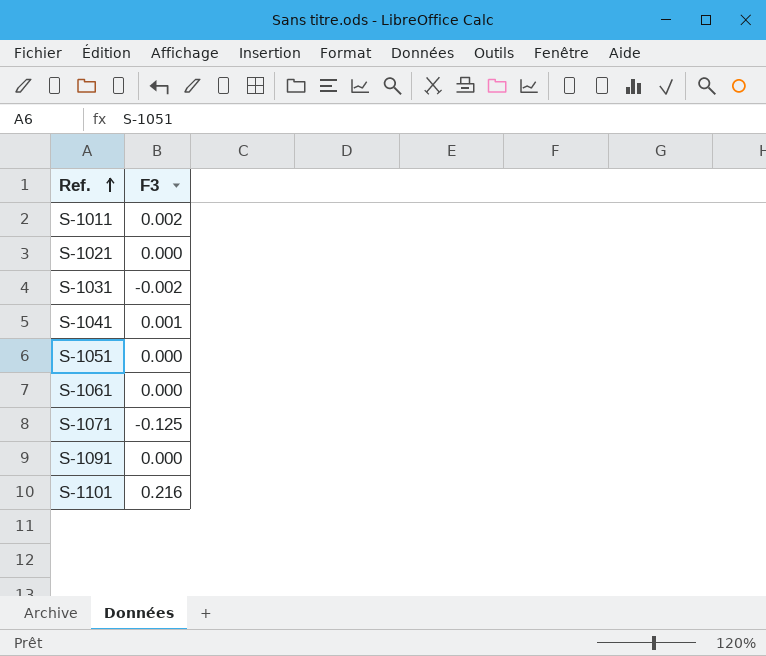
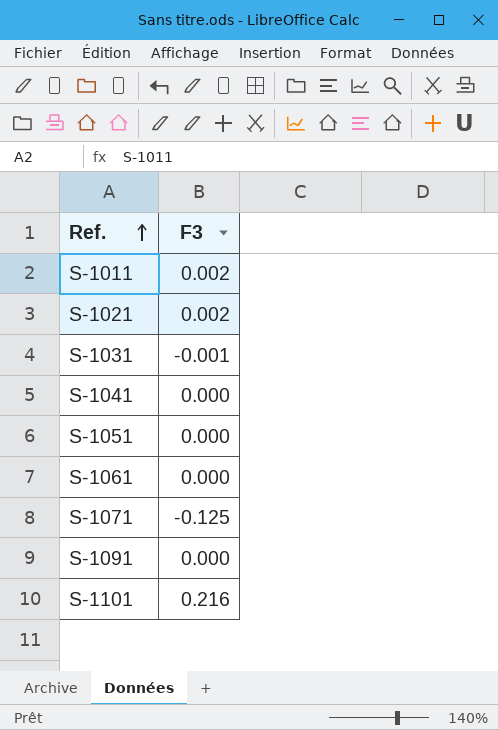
S-1021 | F3: 0.000 -> 0.002
S-1031 | F3: -0.002 -> -0.001
S-1041 | F3: 0.001 -> 0.000

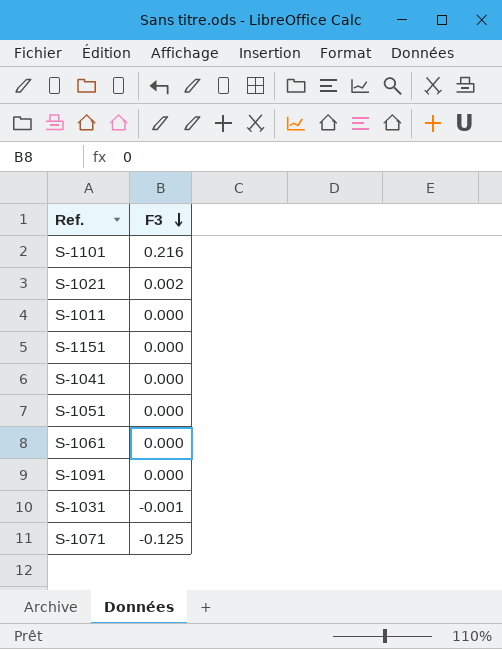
row order: Ref. ascending -> F3 descending
S-1011 | F3: 0.002 -> 0.000
row S-1151: none -> 0.000

